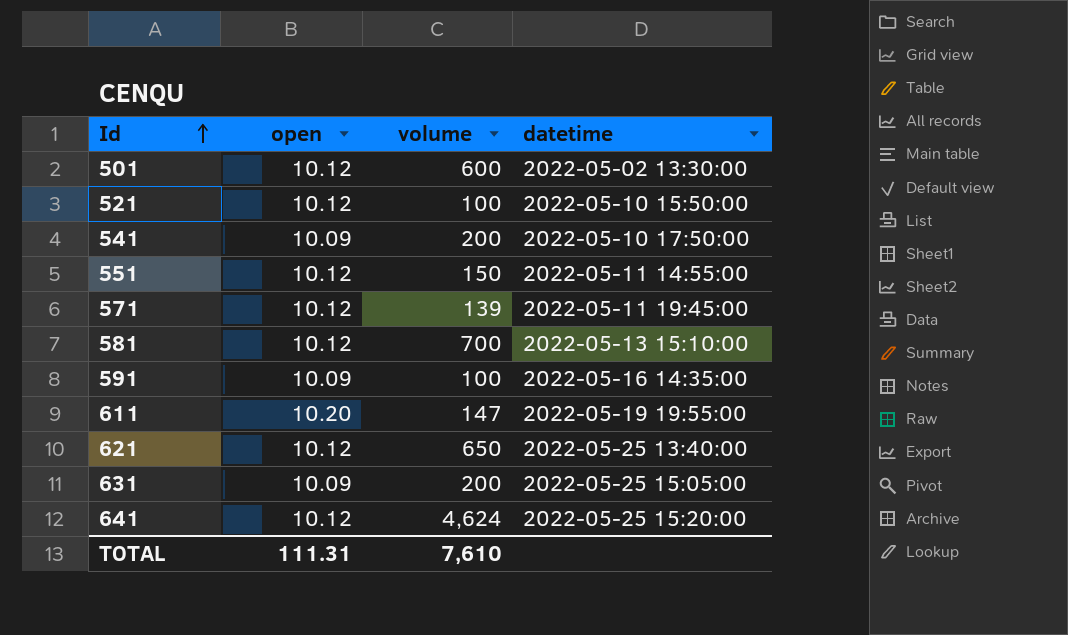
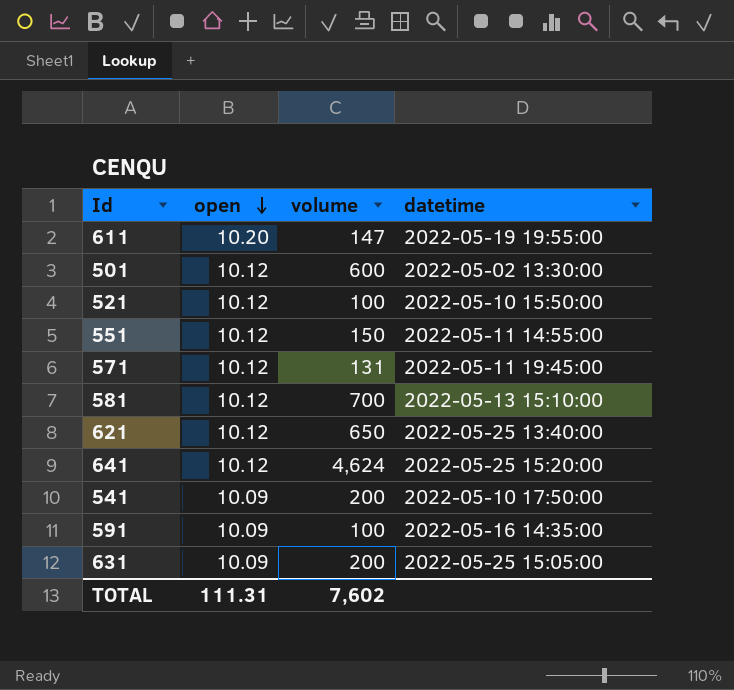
row order: Id ascending -> open descending
571 | volume: 139 -> 131
TOTAL | volume: 7,610 -> 7,602

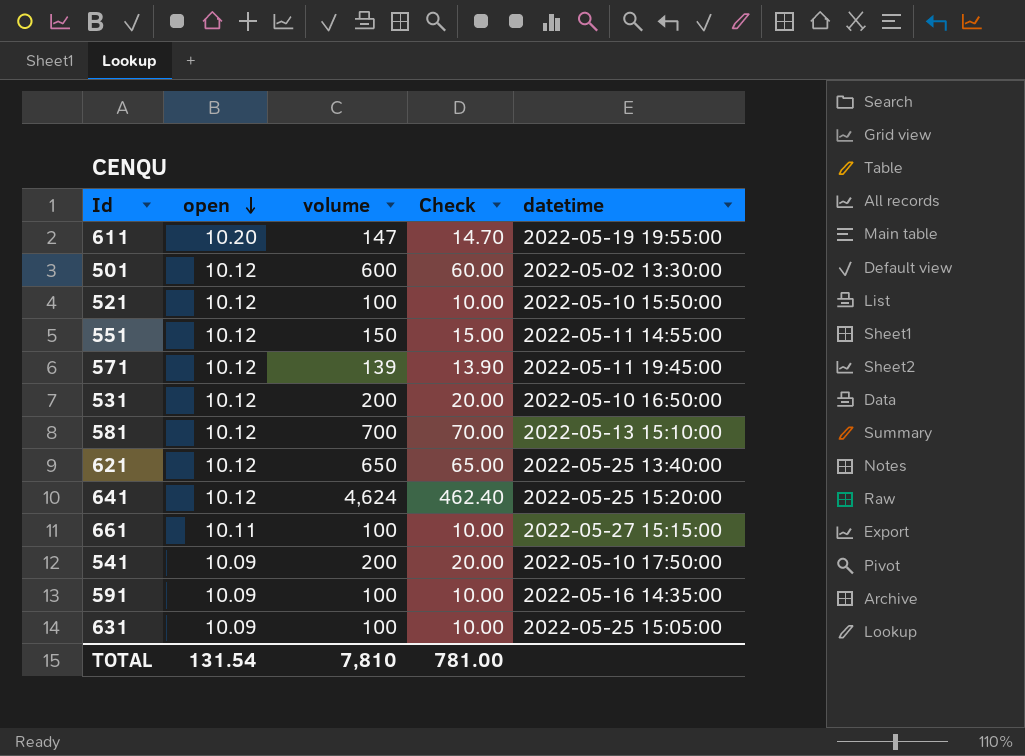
column Check | formula: none -> [volume] * 0.1
571 | volume: 131 -> 139
row 531: none -> 10.12 | 200 | 20.00 | 2022-05-10 16:50:00
row 661: none -> 10.11 | 100 | 10.00 | 2022-05-27 15:15:00
631 | volume: 200 -> 100
TOTAL | open: 111.31 -> 131.54
TOTAL | volume: 7,602 -> 7,810

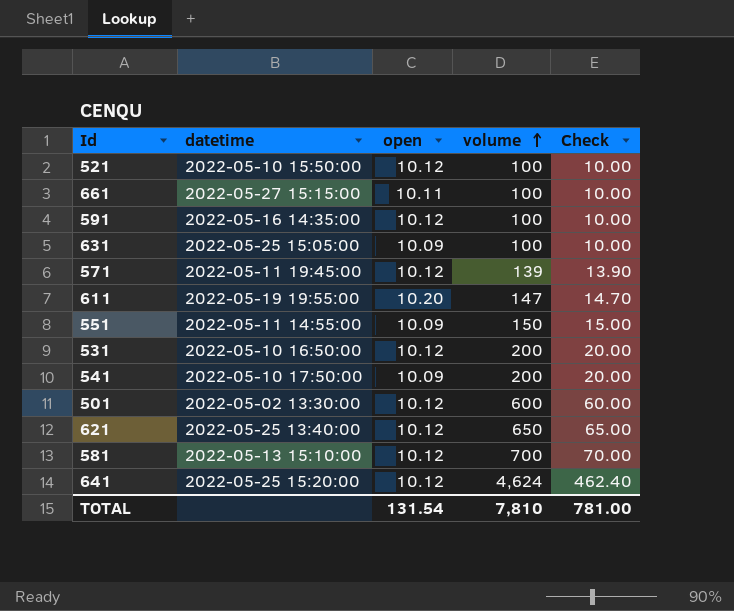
row order: open descending -> volume ascending
column datetime | position: 5 -> 2
591 | open: 10.09 -> 10.12
551 | open: 10.12 -> 10.09

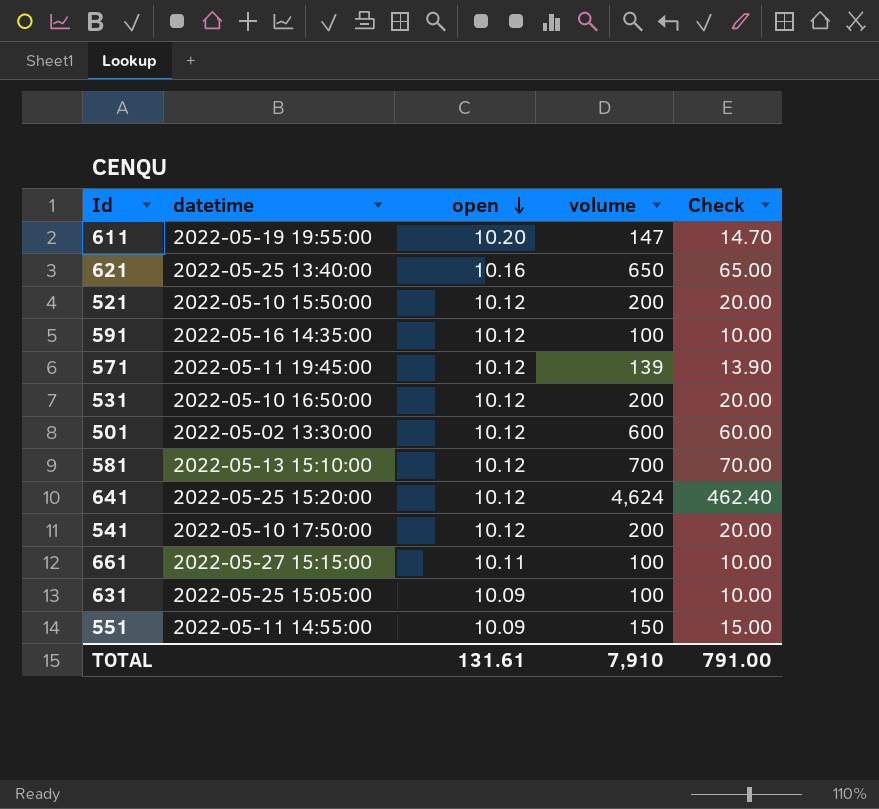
row order: volume ascending -> open descending
621 | open: 10.12 -> 10.16
521 | volume: 100 -> 200
521 | Check: 10.00 -> 20.00
541 | open: 10.09 -> 10.12
TOTAL | open: 131.54 -> 131.61
TOTAL | volume: 7,810 -> 7,910
TOTAL | Check: 781.00 -> 791.00

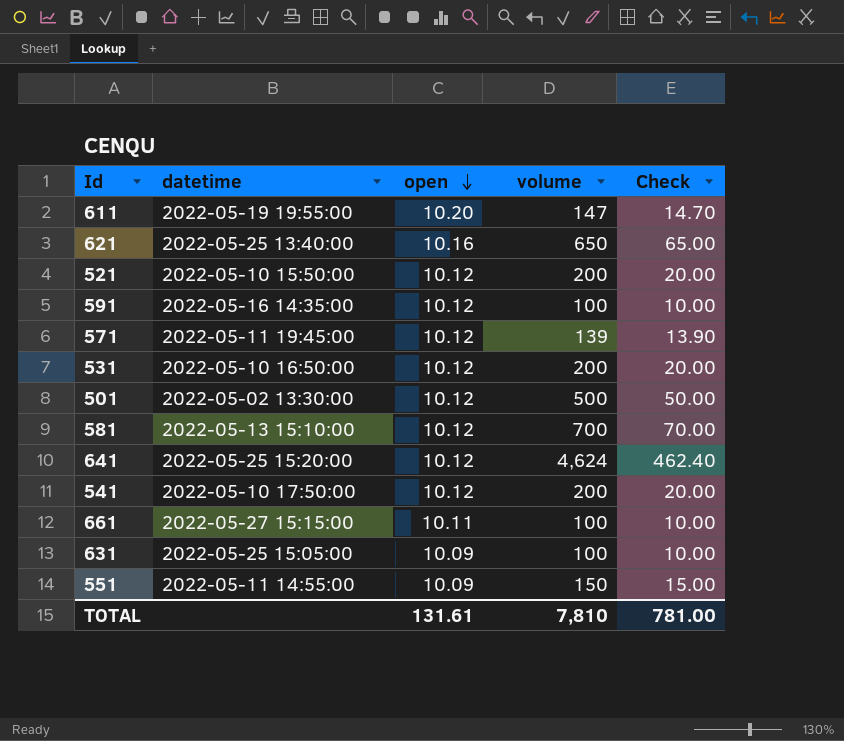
501 | volume: 600 -> 500
501 | Check: 60.00 -> 50.00
TOTAL | volume: 7,910 -> 7,810
TOTAL | Check: 791.00 -> 781.00

